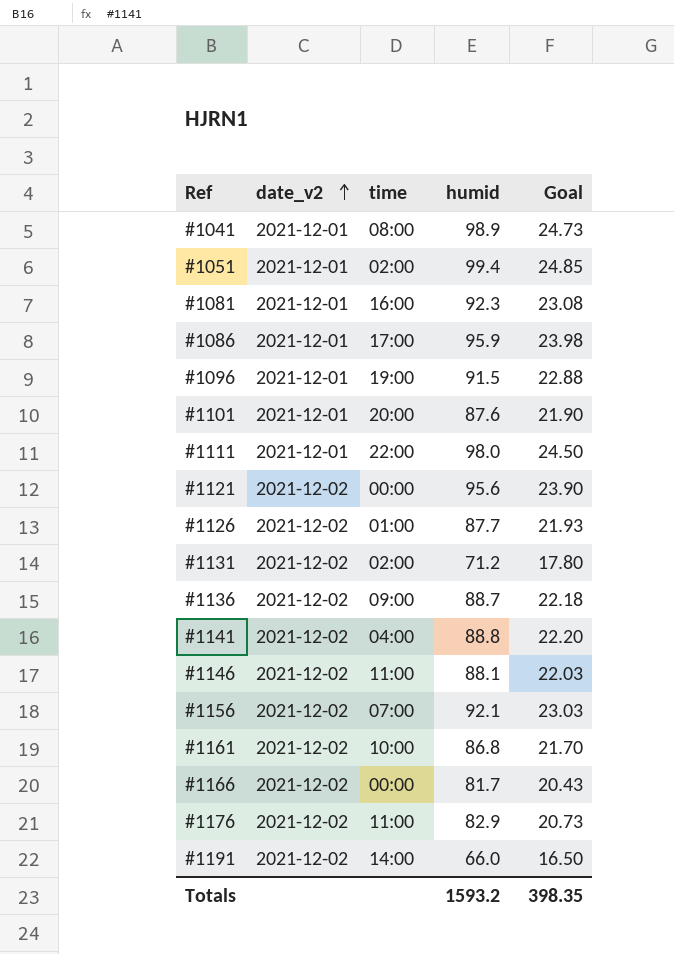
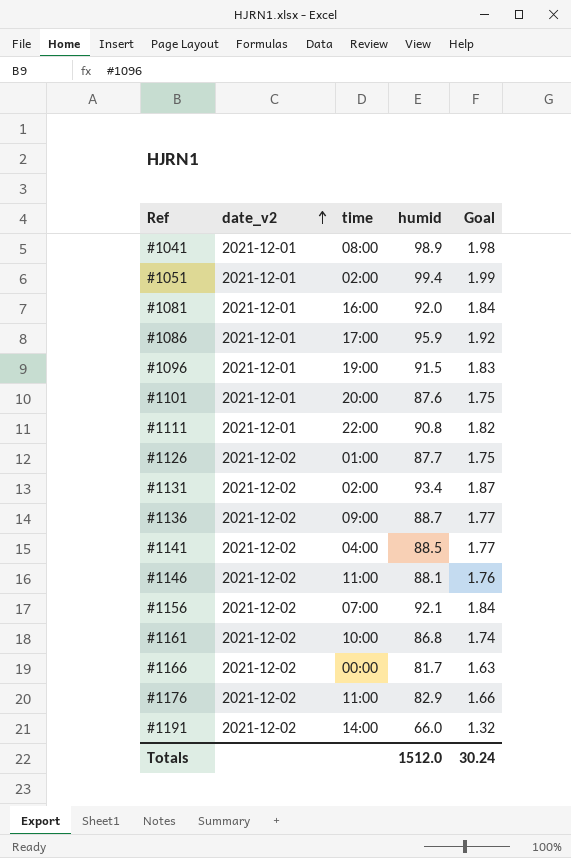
column Goal | formula: [humid] * 0.25 -> [humid] * 0.02
row #1121: 2021-12-02 | 00:00 | 95.6 | 23.90 -> none
#1081 | humid: 92.3 -> 92.0
#1111 | humid: 98.0 -> 90.8
#1131 | humid: 71.2 -> 93.4
#1141 | humid: 88.8 -> 88.5
Totals | humid: 1593.2 -> 1512.0
Totals | Goal: 398.35 -> 30.24

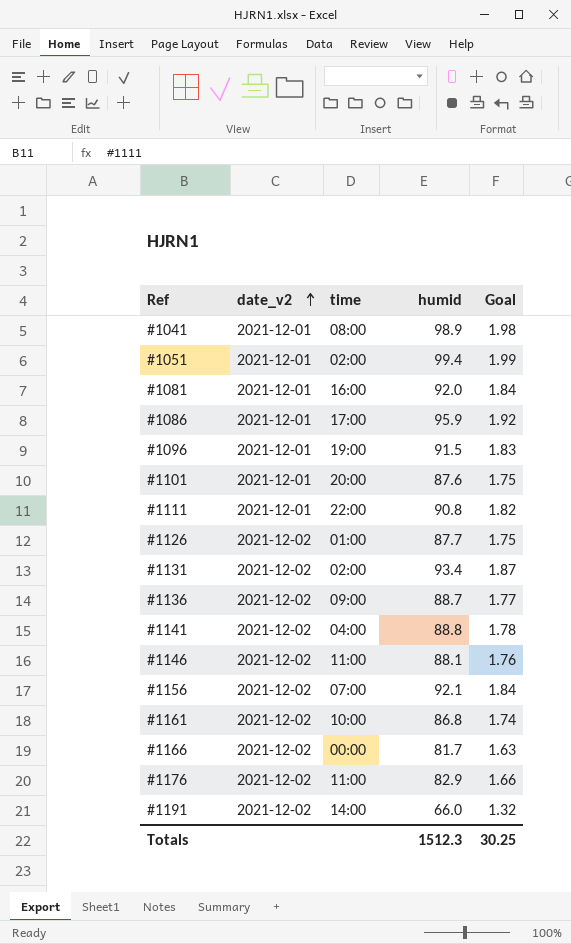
#1141 | humid: 88.5 -> 88.8
#1141 | Goal: 1.77 -> 1.78
Totals | humid: 1512.0 -> 1512.3
Totals | Goal: 30.24 -> 30.25

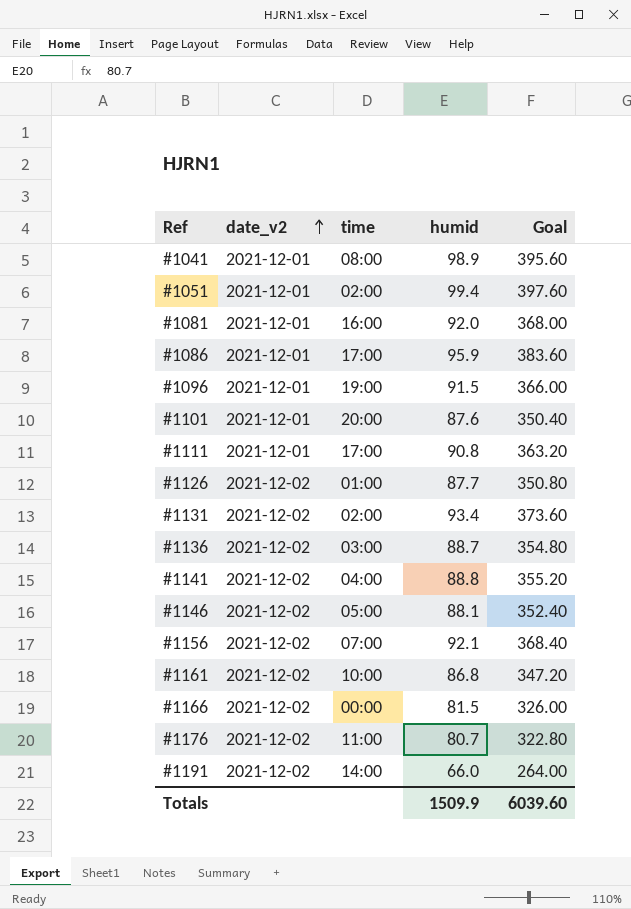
column Goal | formula: [humid] * 0.02 -> [humid] * 4
#1111 | time: 22:00 -> 17:00
#1136 | time: 09:00 -> 03:00
#1146 | time: 11:00 -> 05:00
#1166 | humid: 81.7 -> 81.5
#1176 | humid: 82.9 -> 80.7
Totals | humid: 1512.3 -> 1509.9
Totals | Goal: 30.25 -> 6039.60

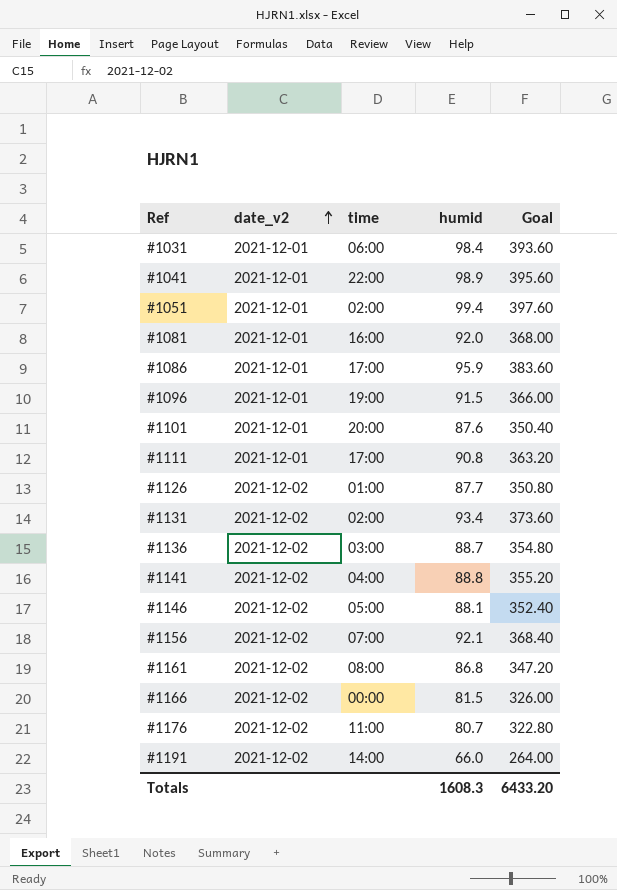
row #1031: none -> 2021-12-01 | 06:00 | 98.4 | 393.60
#1041 | time: 08:00 -> 22:00
#1161 | time: 10:00 -> 08:00
Totals | humid: 1509.9 -> 1608.3
Totals | Goal: 6039.60 -> 6433.20

